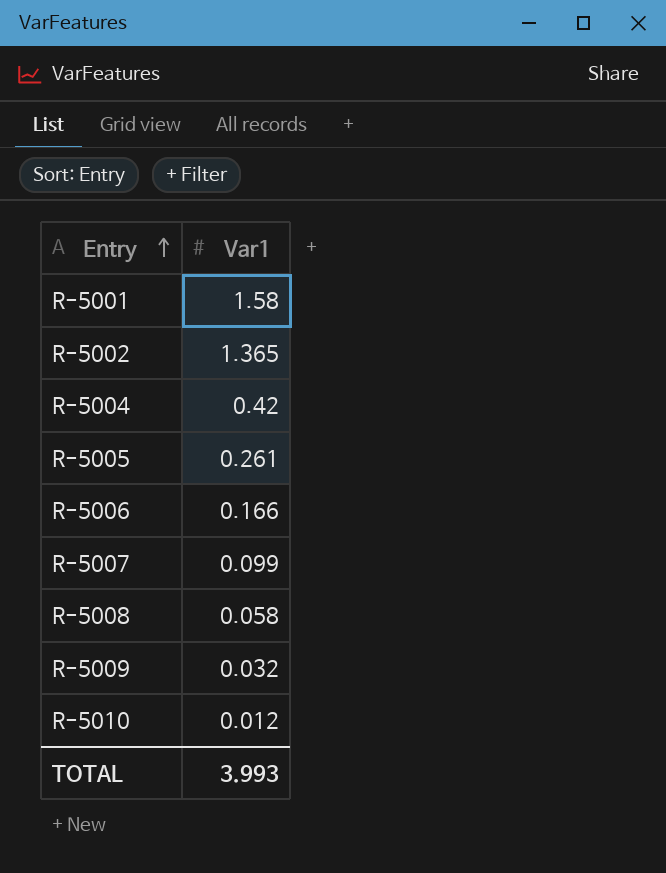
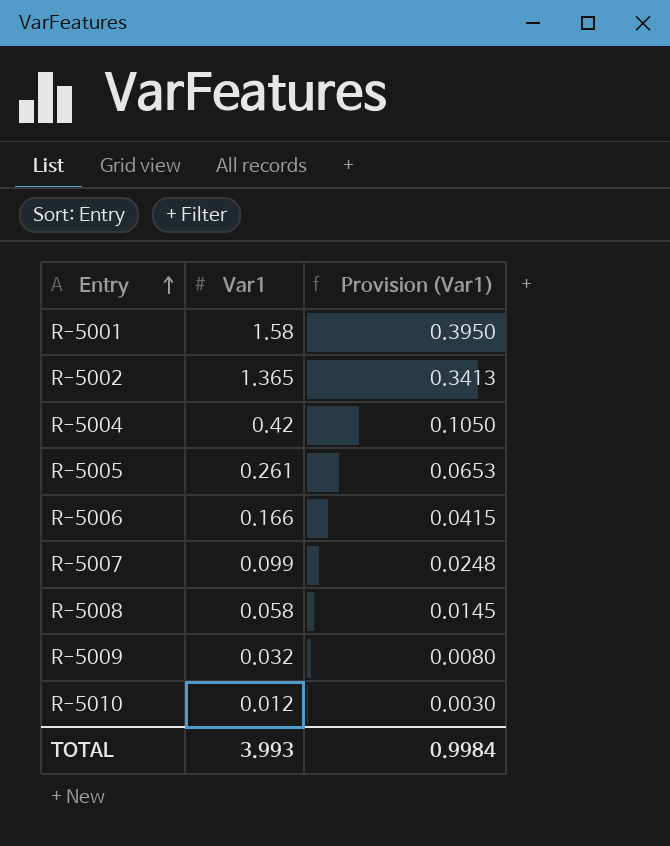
column Provision (Var1) | formula: none -> [Var1] * 0.25

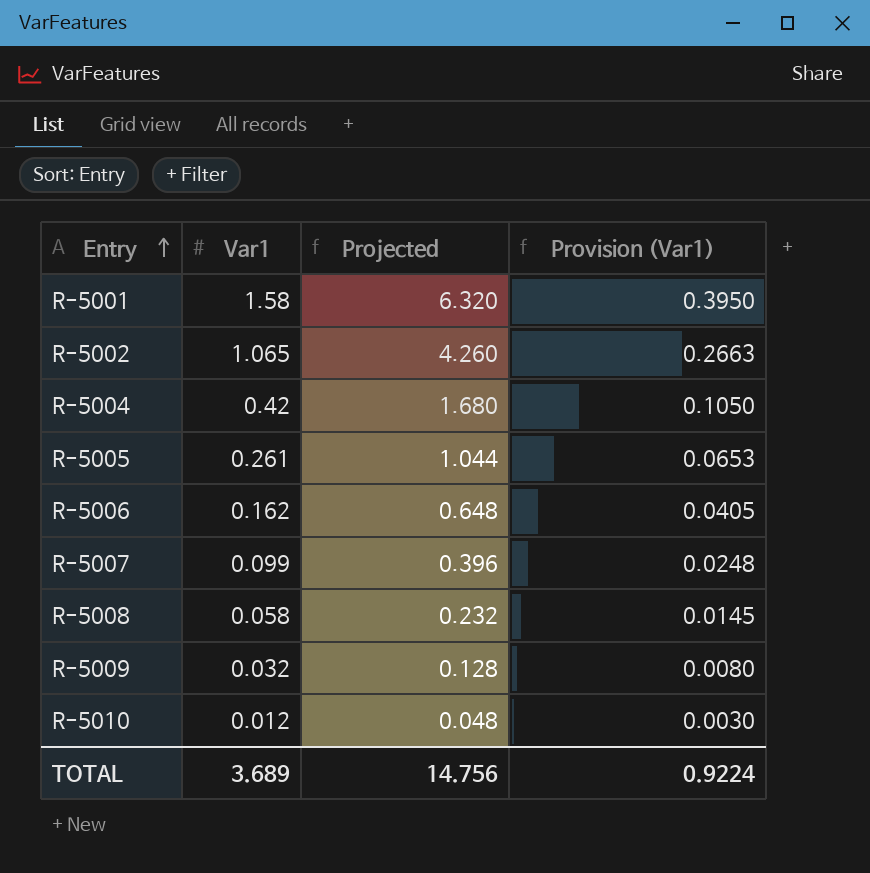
column Projected | formula: none -> [Var1] * 4
R-5002 | Var1: 1.365 -> 1.065
R-5002 | Provision (Var1): 0.3413 -> 0.2663
R-5006 | Var1: 0.166 -> 0.162
R-5006 | Provision (Var1): 0.0415 -> 0.0405
TOTAL | Var1: 3.993 -> 3.689
TOTAL | Provision (Var1): 0.9984 -> 0.9224

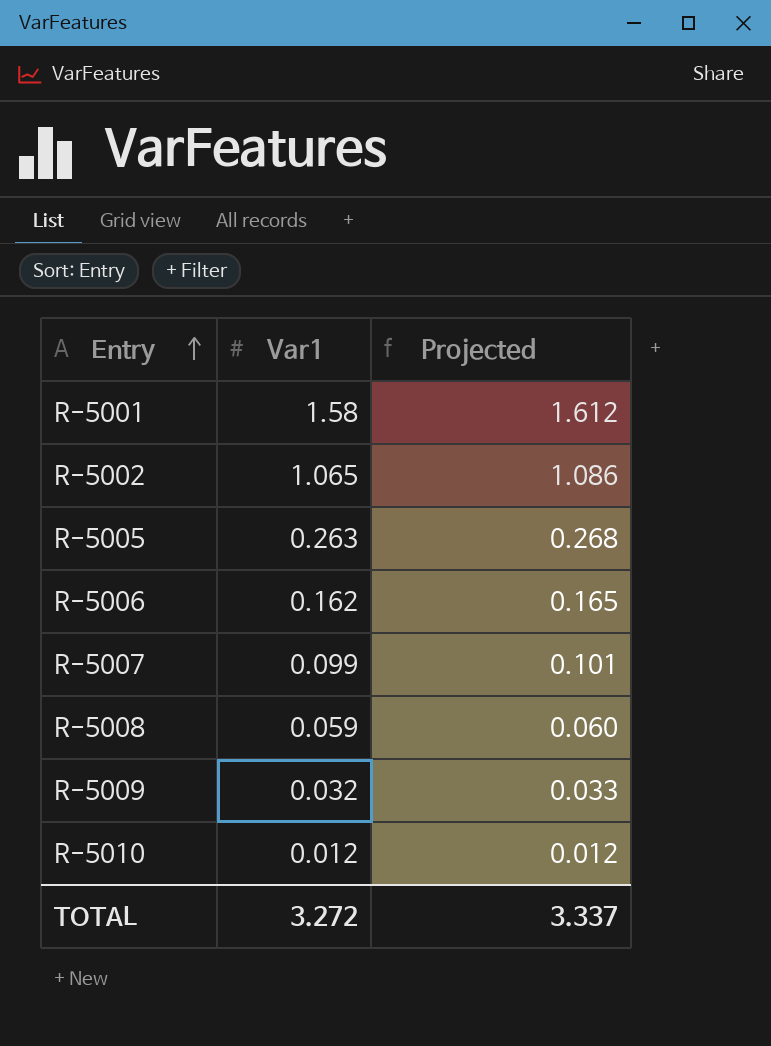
column Provision (Var1) | formula: [Var1] * 0.25 -> none
column Projected | formula: [Var1] * 4 -> [Var1] * 1.02
row R-5004: 0.42 | 1.680 | 0.1050 -> none
R-5005 | Var1: 0.261 -> 0.263
R-5008 | Var1: 0.058 -> 0.059
TOTAL | Var1: 3.689 -> 3.272
TOTAL | Projected: 14.756 -> 3.337

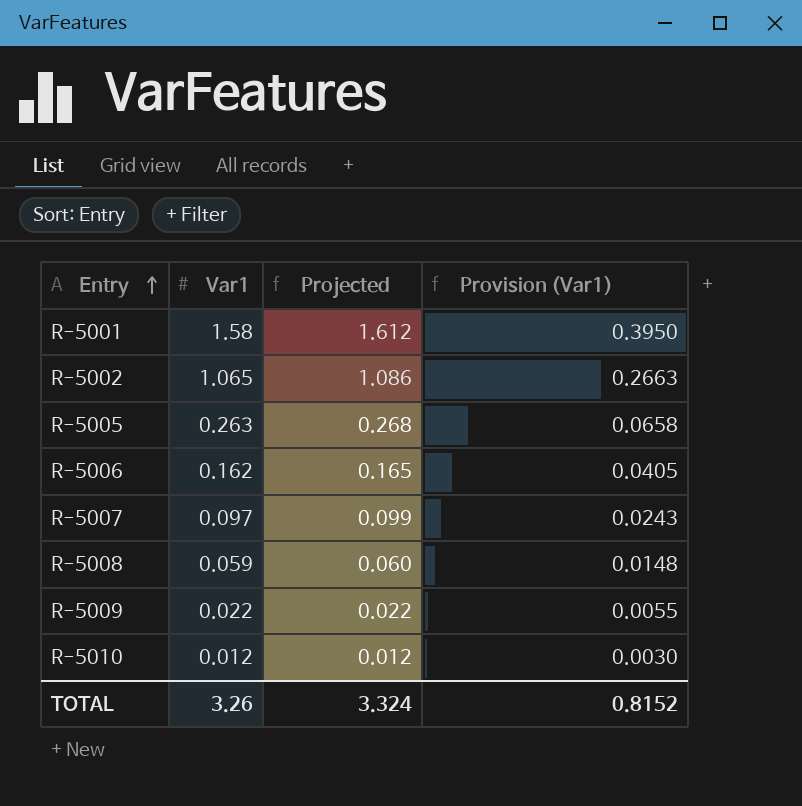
column Provision (Var1) | formula: none -> [Var1] * 0.25
R-5007 | Var1: 0.099 -> 0.097
R-5007 | Projected: 0.101 -> 0.099
R-5009 | Var1: 0.032 -> 0.022
R-5009 | Projected: 0.033 -> 0.022
TOTAL | Var1: 3.272 -> 3.26
TOTAL | Projected: 3.337 -> 3.324

